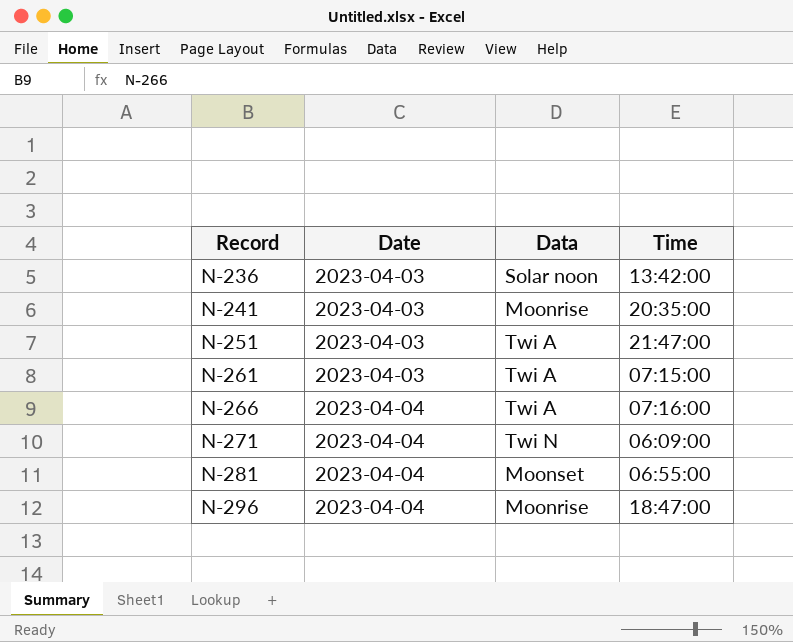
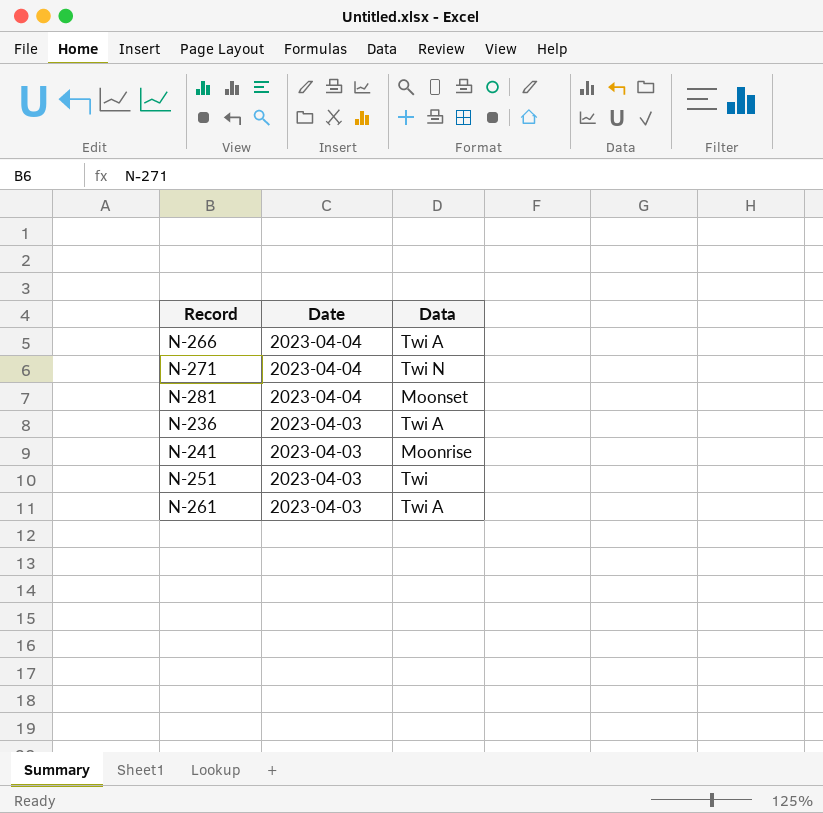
row order: Record ascending -> Date descending
column Time | position: 4 -> none
row N-296: 2023-04-04 | Moonrise | 18:47:00 -> none
N-236 | Data: Solar noon -> Twi A
N-251 | Data: Twi A -> Twi

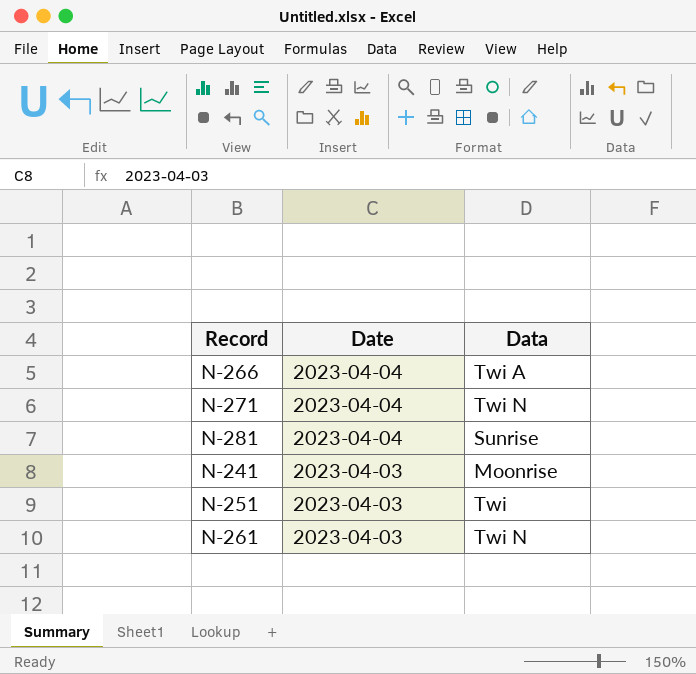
row N-236: 2023-04-03 | Twi A -> none
N-281 | Data: Moonset -> Sunrise
N-261 | Data: Twi A -> Twi N

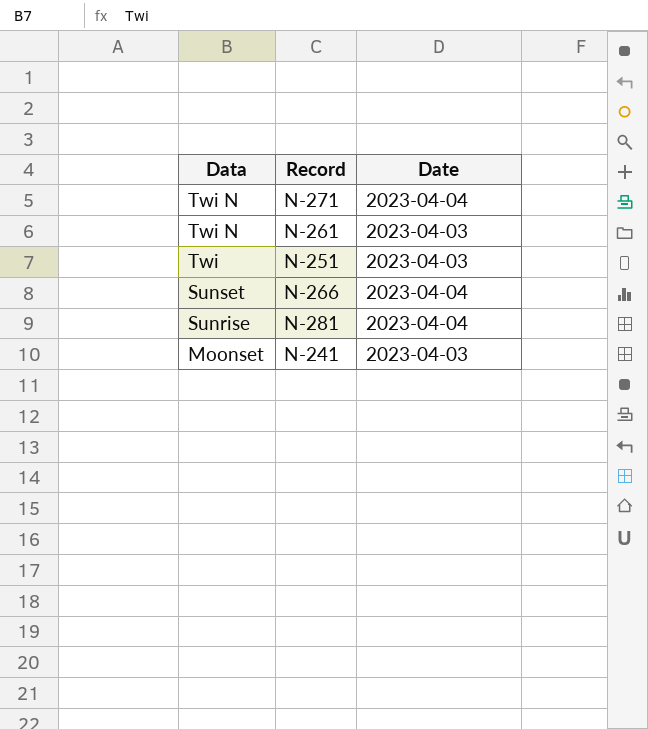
row order: Date descending -> Data descending
column Data | position: 3 -> 1
N-266 | Data: Twi A -> Sunset
N-241 | Data: Moonrise -> Moonset

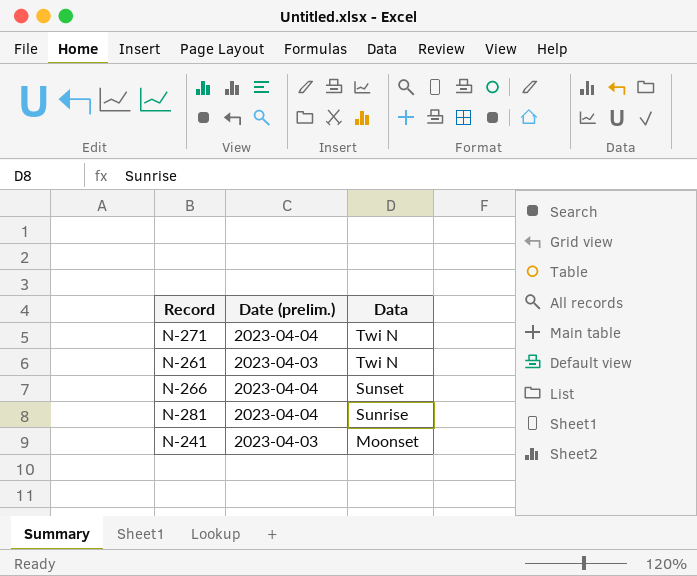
column name: Date -> Date (prelim.)
column Data | position: 1 -> 3
row N-251: Twi | 2023-04-03 -> none

